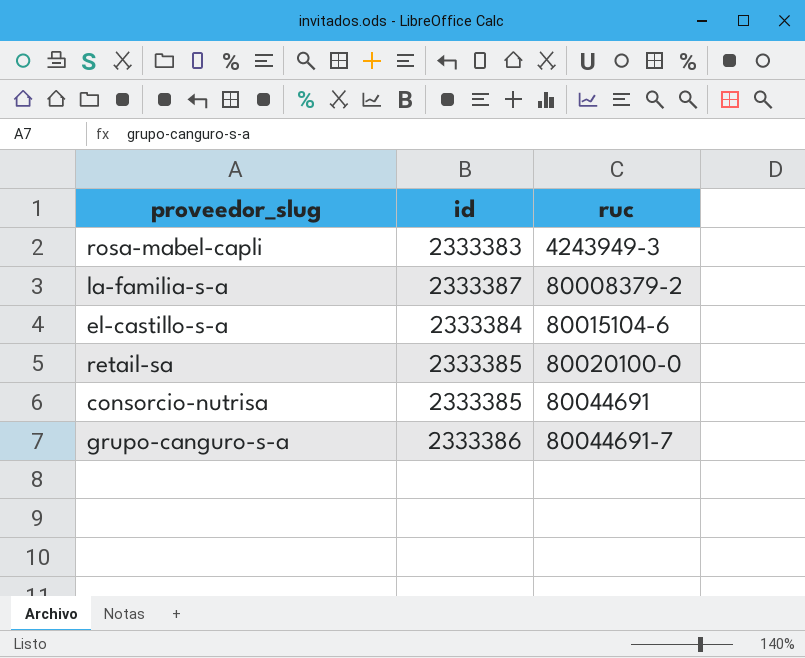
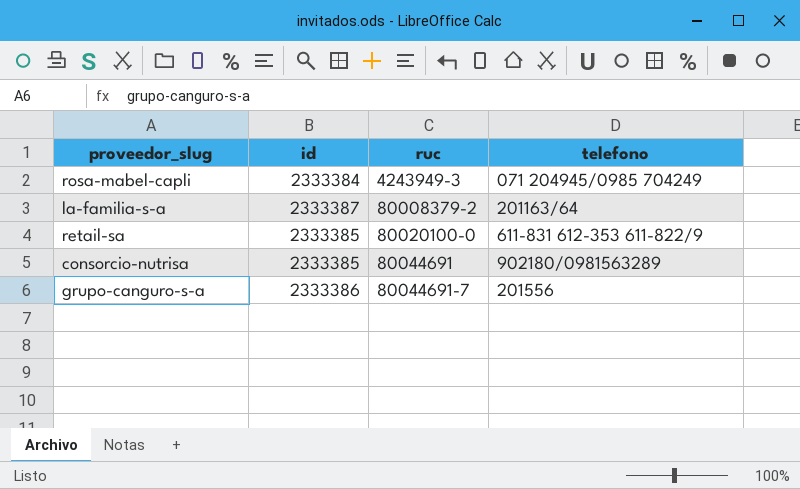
column telefono | position: none -> 4
row el-castillo-s-a: 2333384 | 80015104-6 -> none
rosa-mabel-capli | id: 2333383 -> 2333384

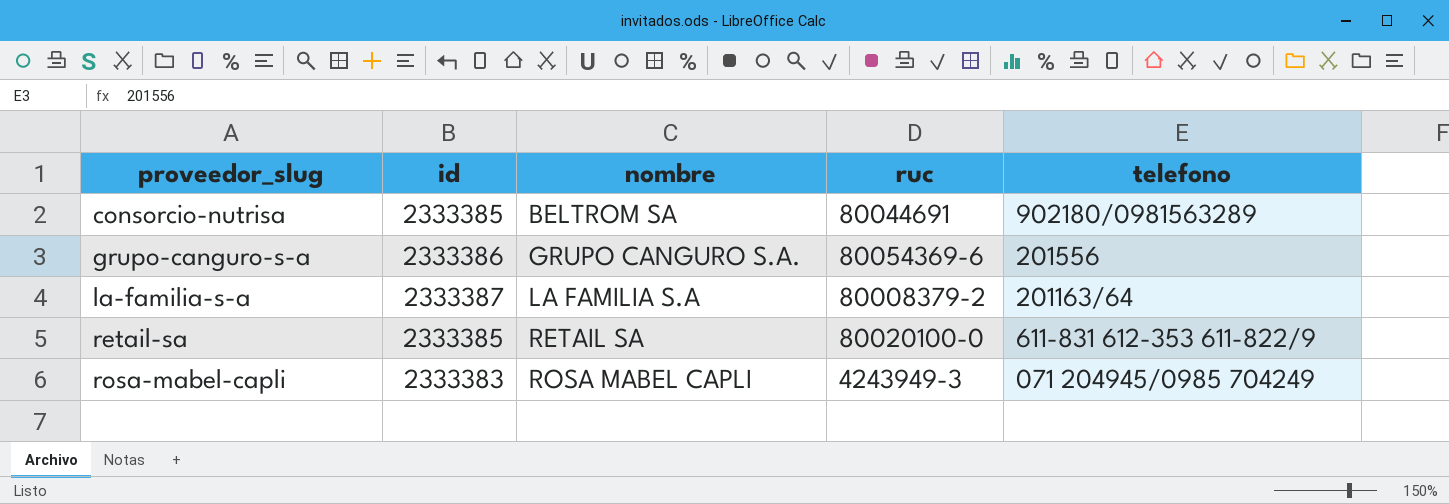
row order: ruc ascending -> proveedor_slug ascending
column nombre | position: none -> 3
grupo-canguro-s-a | ruc: 80044691-7 -> 80054369-6
rosa-mabel-capli | id: 2333384 -> 2333383

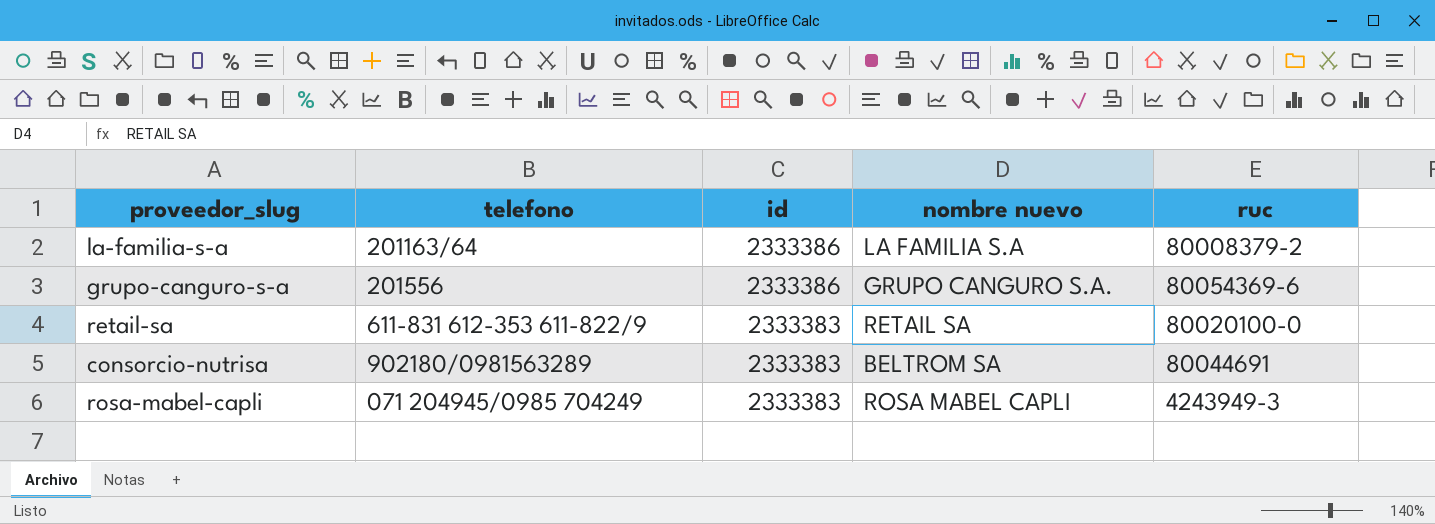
row order: proveedor_slug ascending -> id descending
column telefono | position: 5 -> 2
column name: nombre -> nombre nuevo
la-familia-s-a | id: 2333387 -> 2333386
retail-sa | id: 2333385 -> 2333383
consorcio-nutrisa | id: 2333385 -> 2333383

